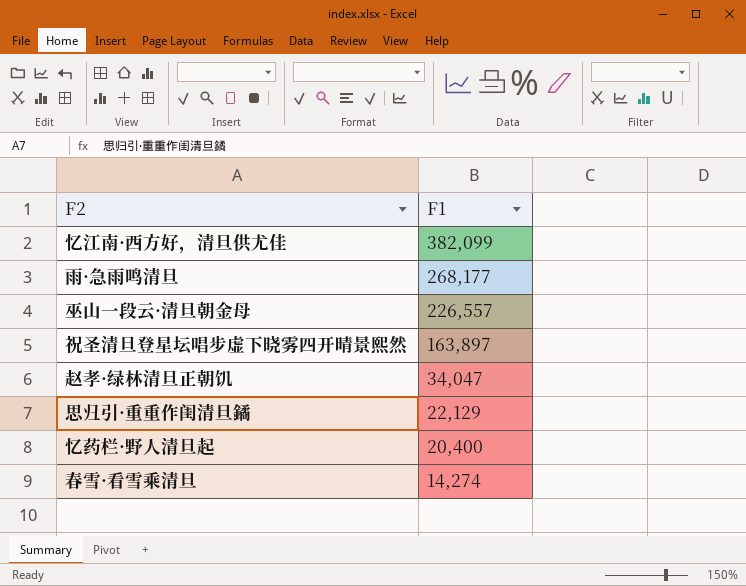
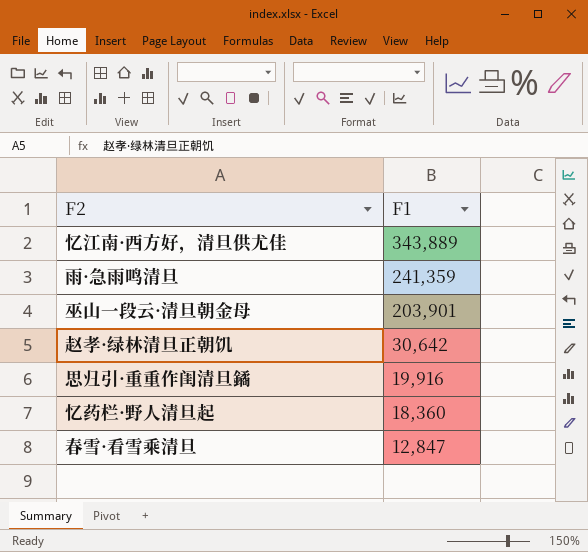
row 祝圣清旦登星坛唱步虚下晓雾四开晴景熙然: 163,897 -> none
忆江南·西方好，清旦供尤佳 | F1: 382,099 -> 343,889
雨·急雨鸣清旦 | F1: 268,177 -> 241,359
巫山一段云·清旦朝金母 | F1: 226,557 -> 203,901
赵孝·绿林清旦正朝饥 | F1: 34,047 -> 30,642
思归引·重重作闺清旦鐍 | F1: 22,129 -> 19,916
忆药栏·野人清旦起 | F1: 20,400 -> 18,360
春雪·看雪乘清旦 | F1: 14,274 -> 12,847

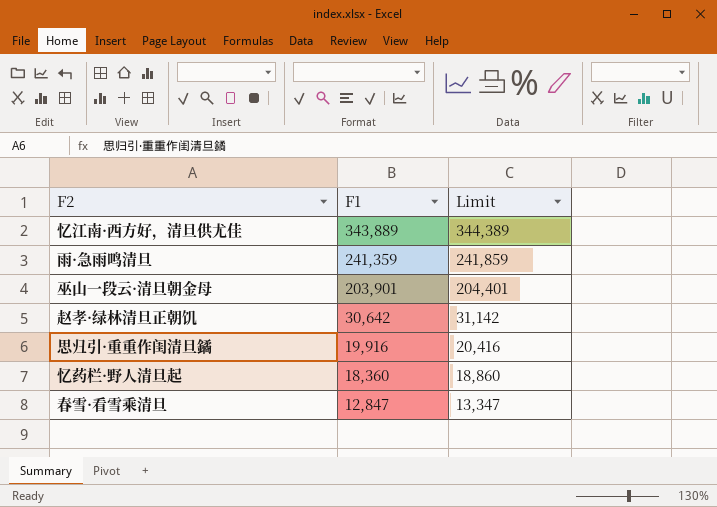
column Limit | formula: none -> [F1] + 500

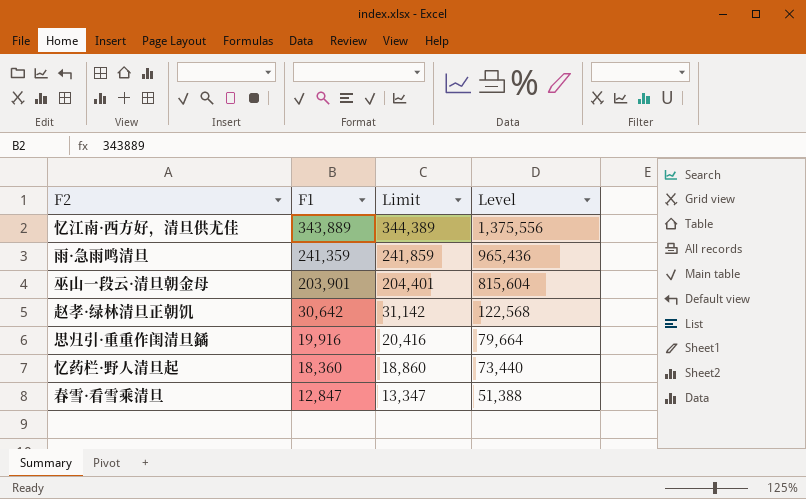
column Level | formula: none -> [F1] * 4

